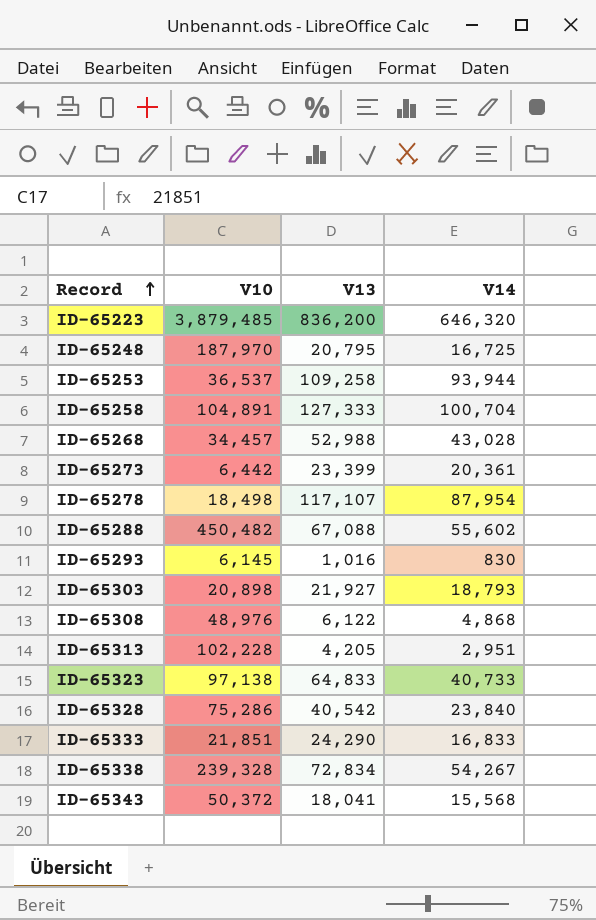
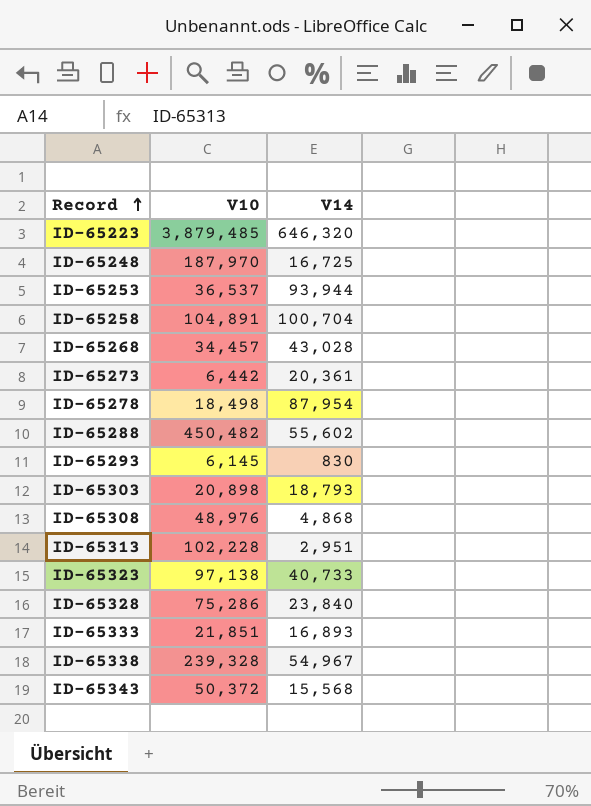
column V13 | position: 3 -> none
ID-65333 | V14: 16,833 -> 16,893
ID-65338 | V14: 54,267 -> 54,967

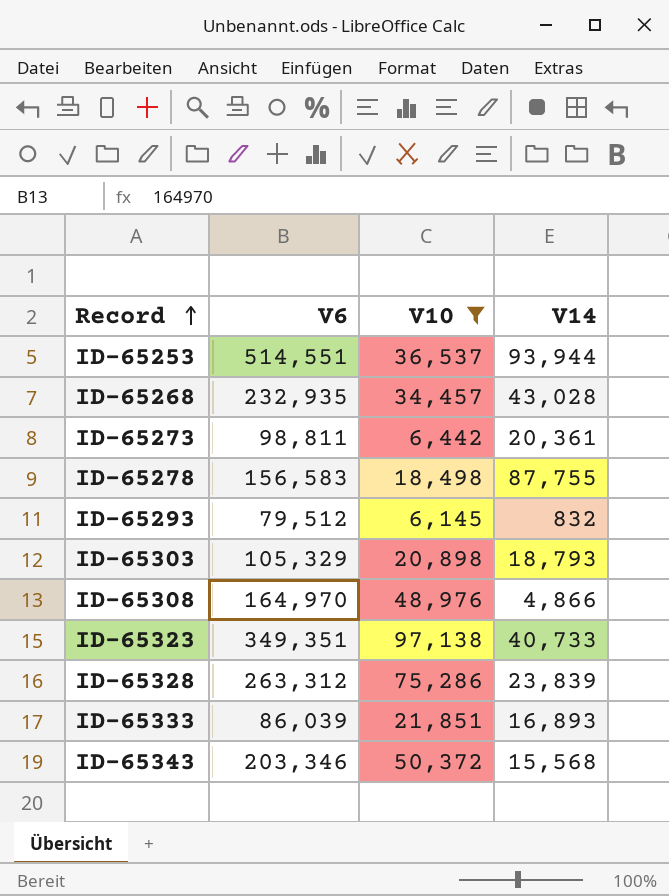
filter: none -> V10 <= 97,138
column V6 | position: none -> 2
ID-65278 | V14: 87,954 -> 87,755
ID-65293 | V14: 830 -> 832
ID-65308 | V14: 4,868 -> 4,866
ID-65328 | V14: 23,840 -> 23,839

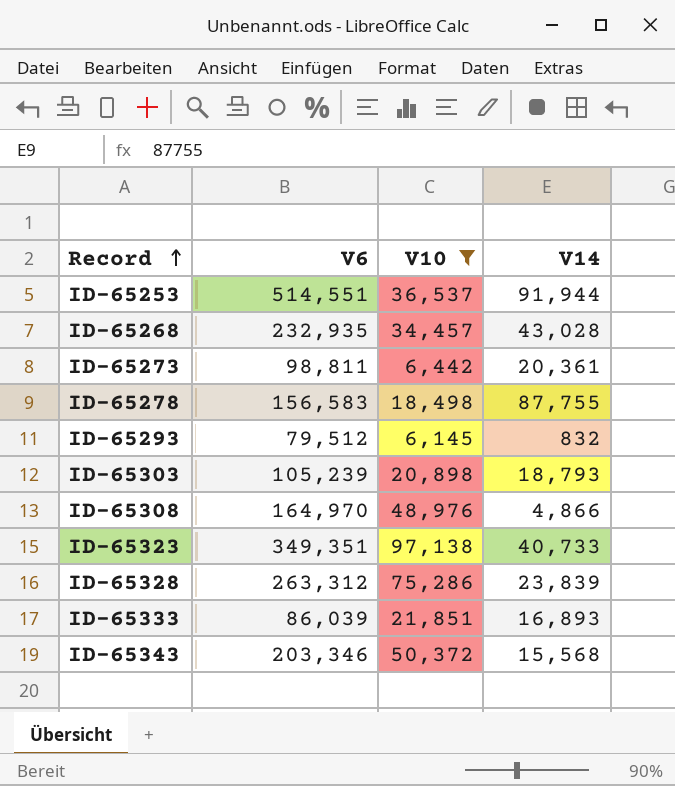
ID-65253 | V14: 93,944 -> 91,944
ID-65303 | V6: 105,329 -> 105,239

